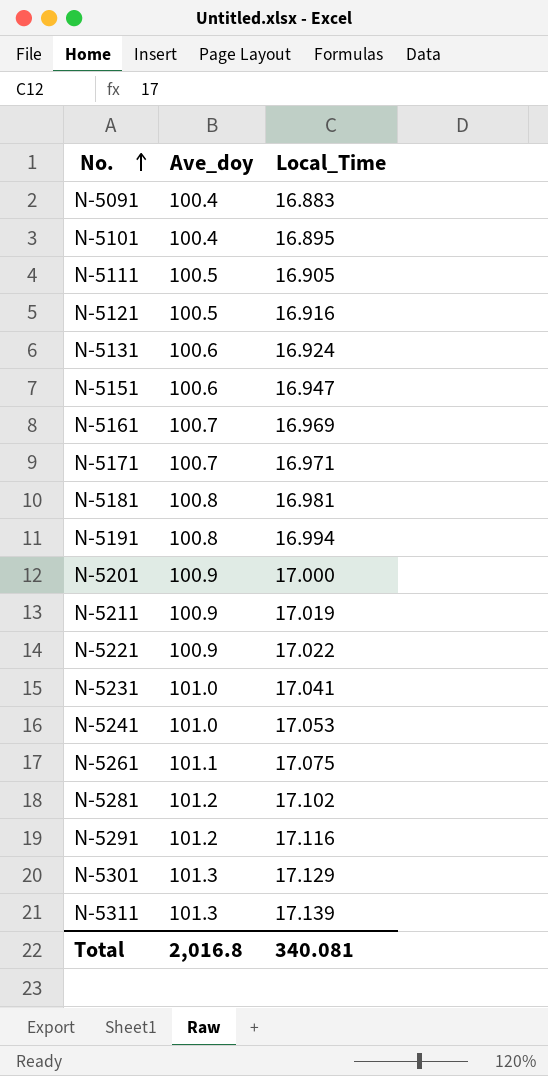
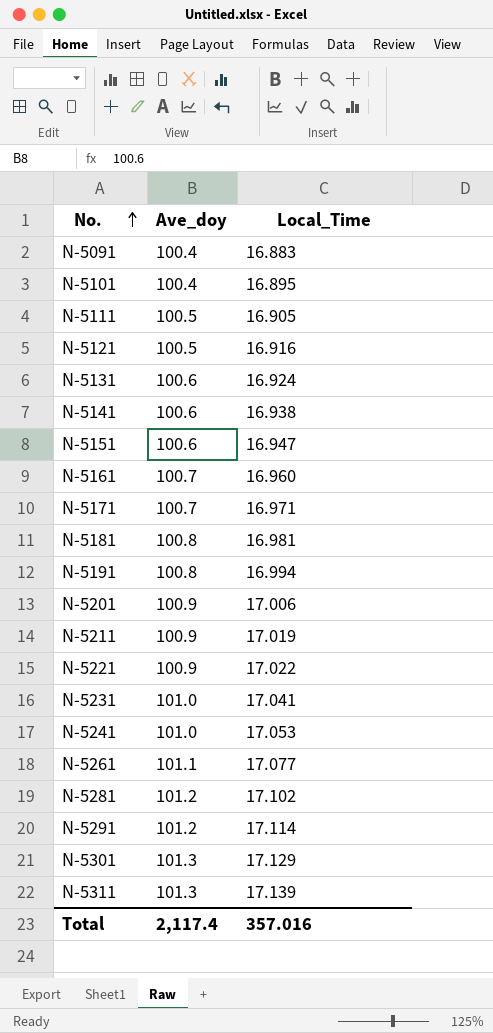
row N-5141: none -> 100.6 | 16.938
N-5161 | Local_Time: 16.969 -> 16.960
N-5201 | Local_Time: 17.000 -> 17.006
N-5261 | Local_Time: 17.075 -> 17.077
N-5291 | Local_Time: 17.116 -> 17.114
Total | Ave_doy: 2,016.8 -> 2,117.4
Total | Local_Time: 340.081 -> 357.016

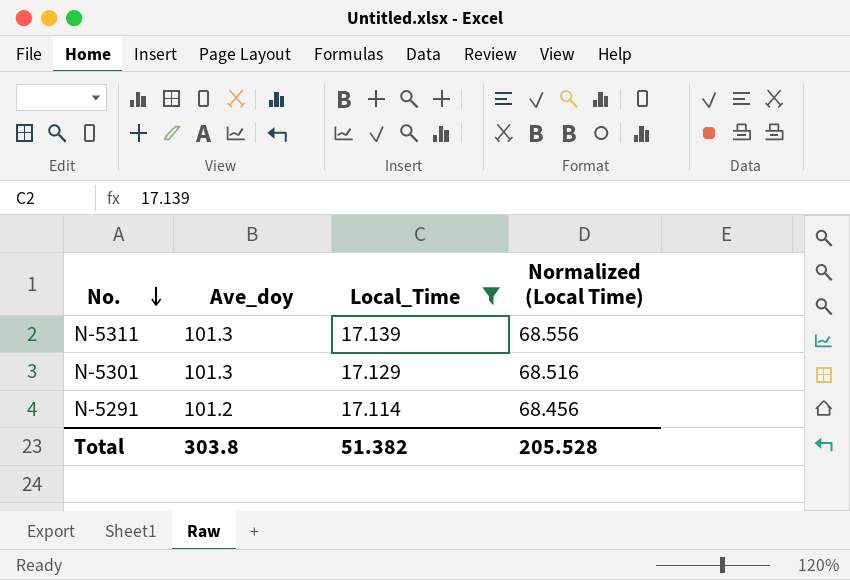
filter: none -> Local_Time >= 17.114
row order: No. ascending -> No. descending
column Normalized (Local Time) | formula: none -> [Local_Time] * 4
Total | Ave_doy: 2,117.4 -> 303.8
Total | Local_Time: 357.016 -> 51.382

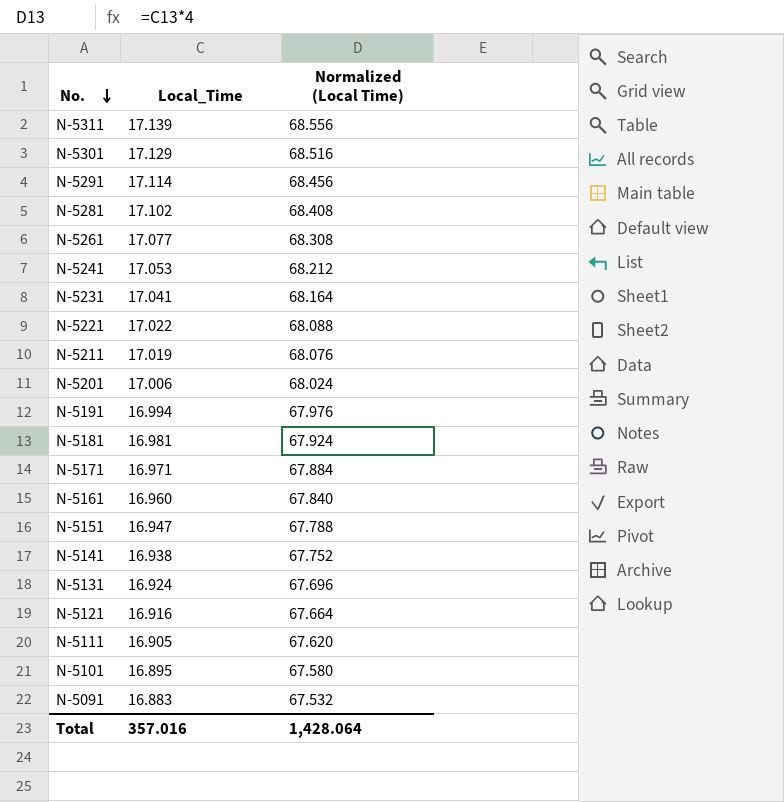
filter: Local_Time >= 17.114 -> none
column Ave_doy | position: 2 -> none
Total | Local_Time: 51.382 -> 357.016
Total | Normalized (Local Time): 205.528 -> 1,428.064

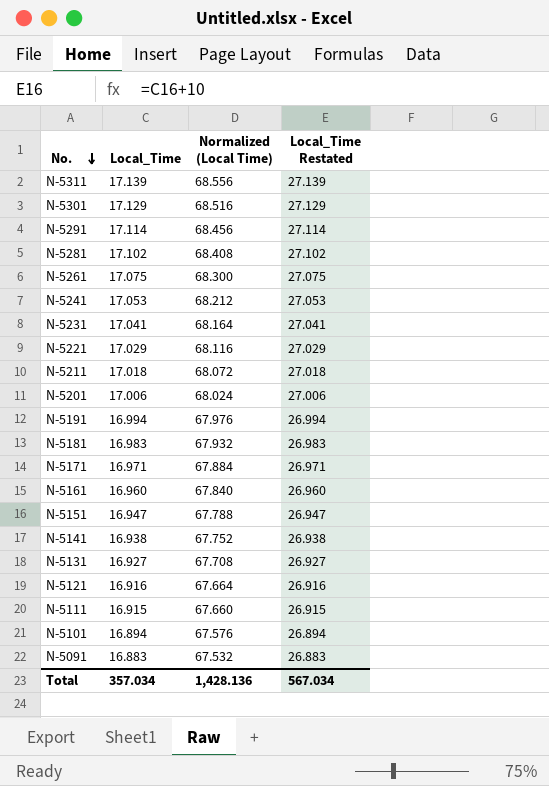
column Local_Time Restated | formula: none -> [Local_Time] + 10
N-5261 | Local_Time: 17.077 -> 17.075
N-5261 | Normalized (Local Time): 68.308 -> 68.300
N-5221 | Local_Time: 17.022 -> 17.029
N-5221 | Normalized (Local Time): 68.088 -> 68.116
N-5211 | Local_Time: 17.019 -> 17.018
N-5211 | Normalized (Local Time): 68.076 -> 68.072
N-5181 | Local_Time: 16.981 -> 16.983
N-5181 | Normalized (Local Time): 67.924 -> 67.932
N-5131 | Local_Time: 16.924 -> 16.927
N-5131 | Normalized (Local Time): 67.696 -> 67.708
N-5111 | Local_Time: 16.905 -> 16.915
N-5111 | Normalized (Local Time): 67.620 -> 67.660
N-5101 | Local_Time: 16.895 -> 16.894
N-5101 | Normalized (Local Time): 67.580 -> 67.576
Total | Local_Time: 357.016 -> 357.034
Total | Normalized (Local Time): 1,428.064 -> 1,428.136

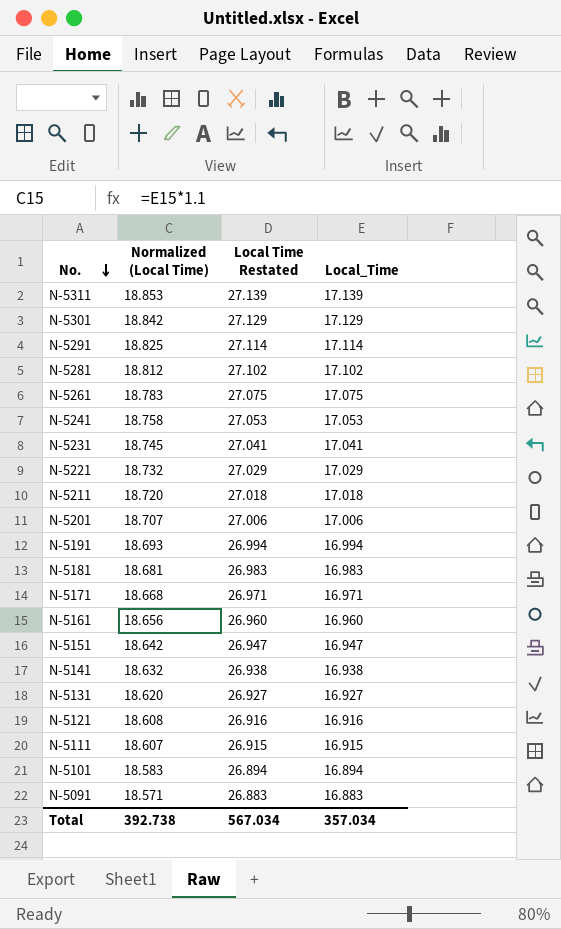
column Normalized (Local Time) | formula: [Local_Time] * 4 -> [Local_Time] * 1.1
column name: Local_Time Restated -> Local Time Restated
column Local_Time | position: 2 -> 4
Total | Normalized (Local Time): 1,428.136 -> 392.738

